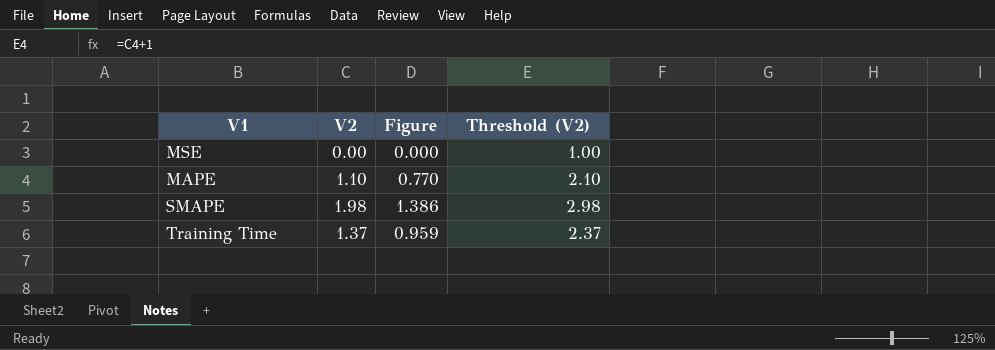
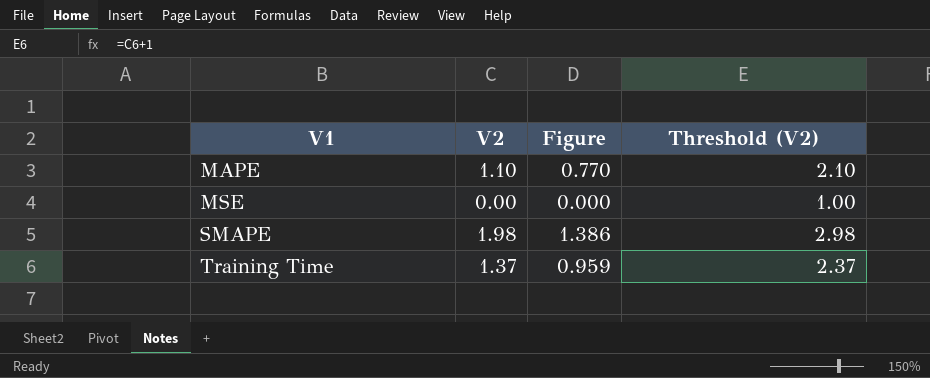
row order: none -> V1 ascending

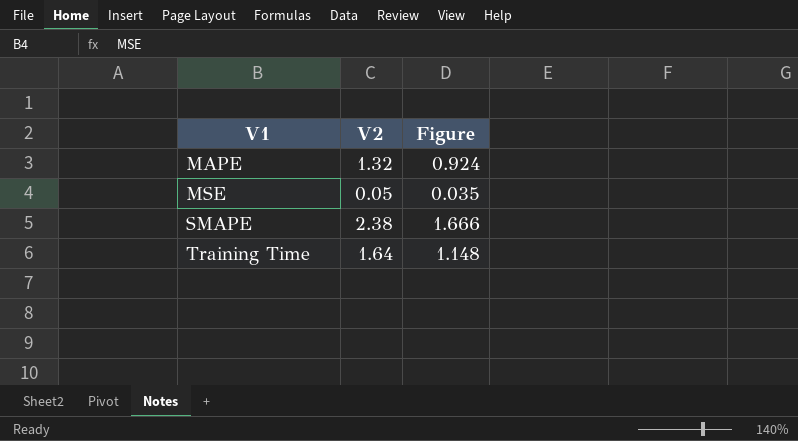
column Threshold (V2) | formula: [V2] + 1 -> none
MAPE | V2: 1.10 -> 1.32
MAPE | Figure: 0.770 -> 0.924
MSE | V2: 0.00 -> 0.05
MSE | Figure: 0.000 -> 0.035
SMAPE | V2: 1.98 -> 2.38
SMAPE | Figure: 1.386 -> 1.666
Training Time | V2: 1.37 -> 1.64
Training Time | Figure: 0.959 -> 1.148

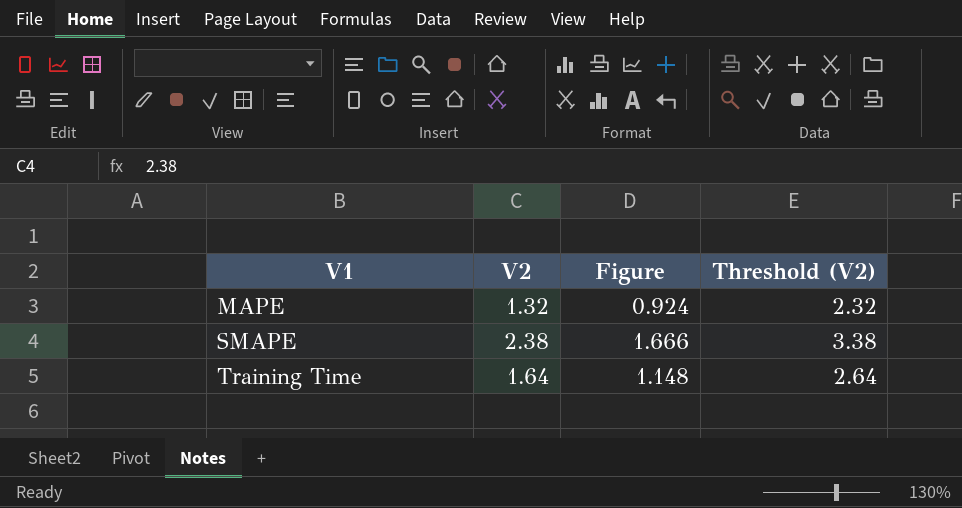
column Threshold (V2) | formula: none -> [V2] + 1
row MSE: 0.05 | 0.035 -> none

